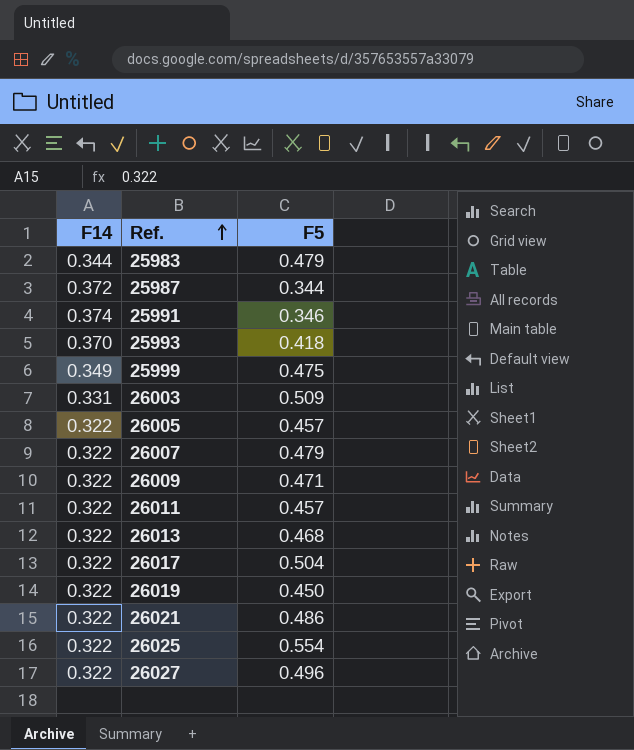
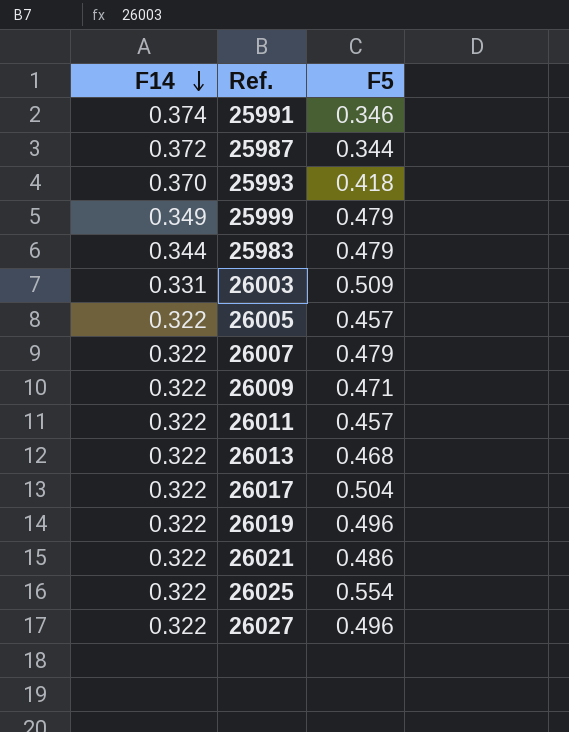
row order: Ref. ascending -> F14 descending
25999 | F5: 0.475 -> 0.479
26019 | F5: 0.450 -> 0.496

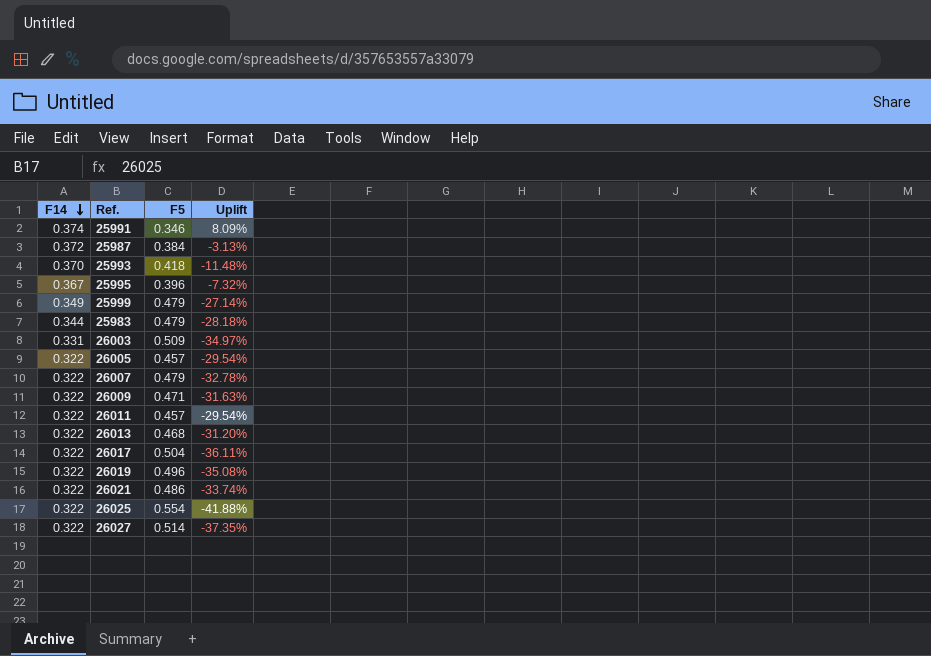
column Uplift | formula: none -> ([F14] - [F5]) / [F5]
25987 | F5: 0.344 -> 0.384
row 25995: none -> 0.367 | 0.396 | -7.32%
26027 | F5: 0.496 -> 0.514

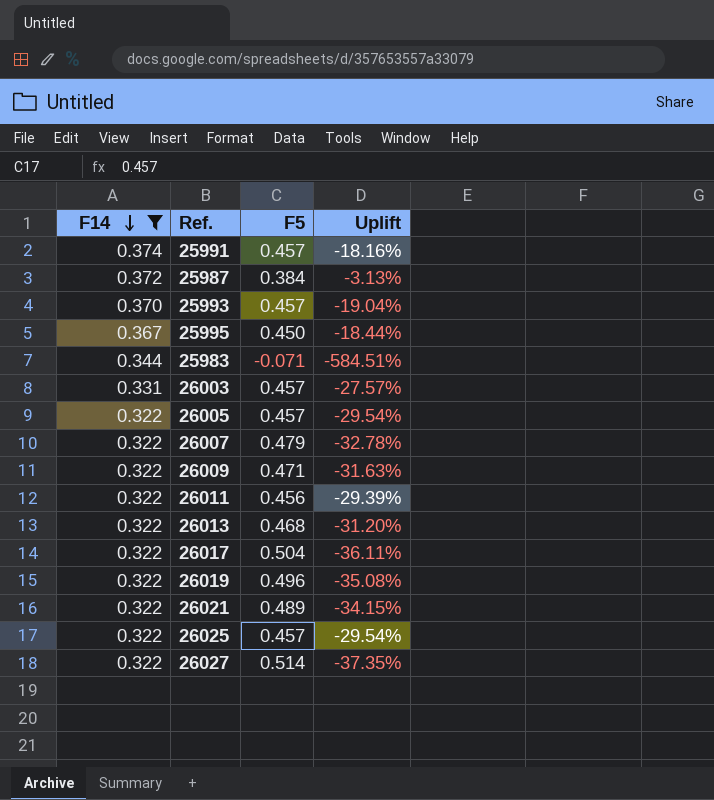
filter: none -> F14 != 0.349
25991 | F5: 0.346 -> 0.457
25991 | Uplift: 8.09% -> -18.16%
25993 | F5: 0.418 -> 0.457
25993 | Uplift: -11.48% -> -19.04%
25995 | F5: 0.396 -> 0.450
25995 | Uplift: -7.32% -> -18.44%
25983 | F5: 0.479 -> -0.071
25983 | Uplift: -28.18% -> -584.51%
26003 | F5: 0.509 -> 0.457
26003 | Uplift: -34.97% -> -27.57%
26011 | F5: 0.457 -> 0.456
26011 | Uplift: -29.54% -> -29.39%
26021 | F5: 0.486 -> 0.489
26021 | Uplift: -33.74% -> -34.15%
26025 | F5: 0.554 -> 0.457
26025 | Uplift: -41.88% -> -29.54%

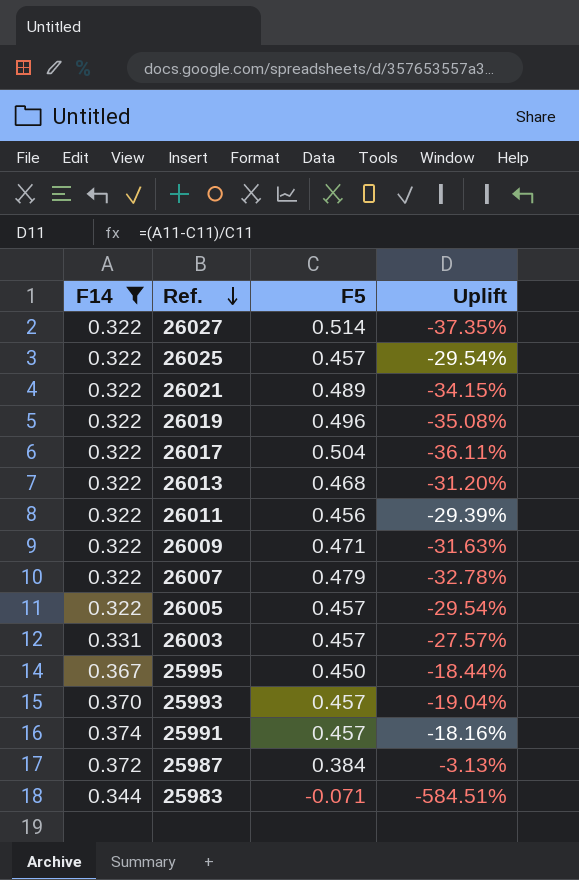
row order: F14 descending -> Ref. descending

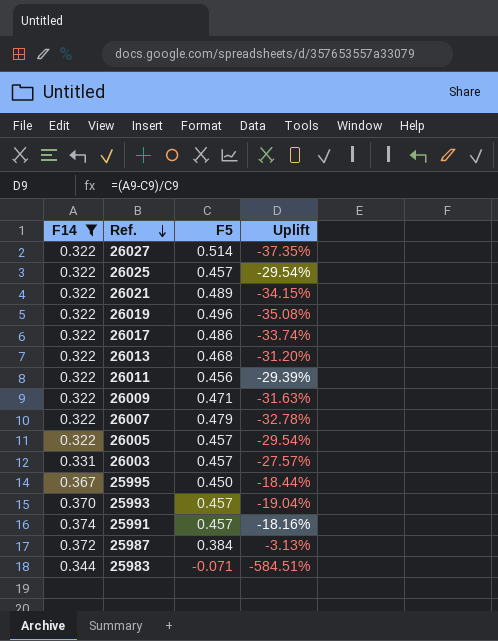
26017 | F5: 0.504 -> 0.486
26017 | Uplift: -36.11% -> -33.74%

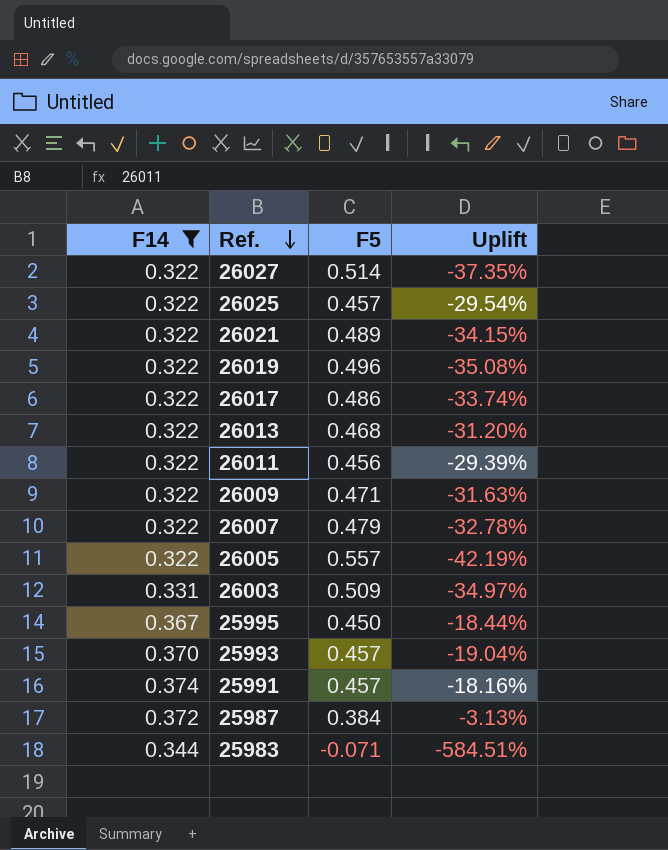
26005 | F5: 0.457 -> 0.557
26005 | Uplift: -29.54% -> -42.19%
26003 | F5: 0.457 -> 0.509
26003 | Uplift: -27.57% -> -34.97%

